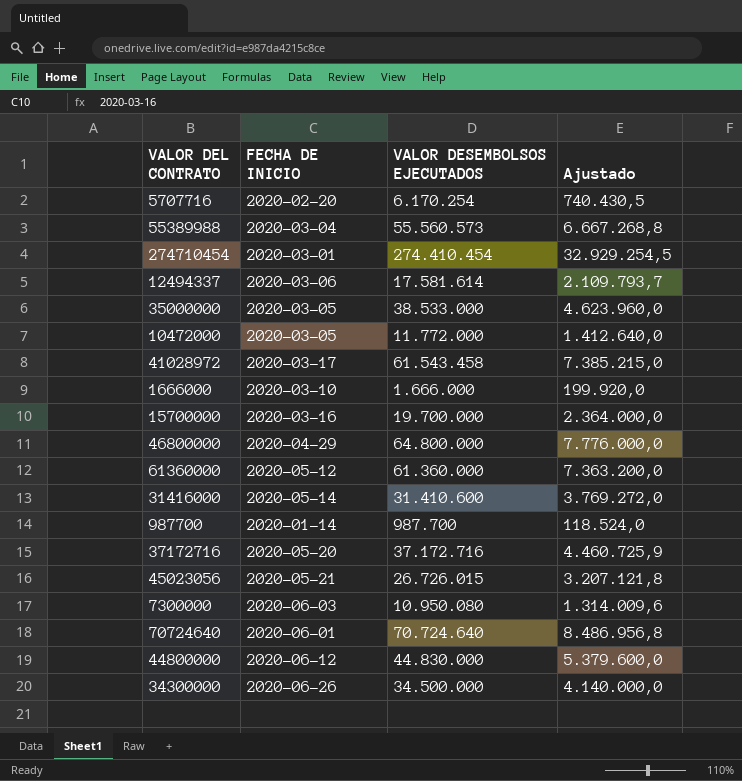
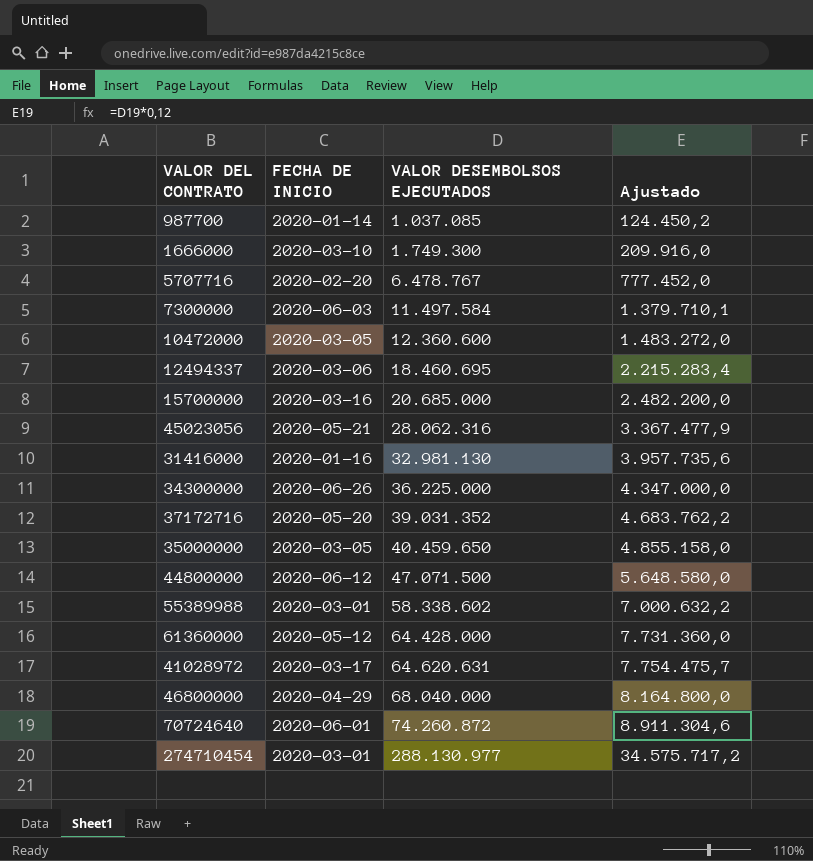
row order: none -> VALOR DESEMBOLSOS EJECUTADOS ascending
987700 | VALOR DESEMBOLSOS EJECUTADOS: 987.700 -> 1.037.085
987700 | Ajustado: 118.524,0 -> 124.450,2
1666000 | VALOR DESEMBOLSOS EJECUTADOS: 1.666.000 -> 1.749.300
1666000 | Ajustado: 199.920,0 -> 209.916,0
5707716 | VALOR DESEMBOLSOS EJECUTADOS: 6.170.254 -> 6.478.767
5707716 | Ajustado: 740.430,5 -> 777.452,0
7300000 | VALOR DESEMBOLSOS EJECUTADOS: 10.950.080 -> 11.497.584
7300000 | Ajustado: 1.314.009,6 -> 1.379.710,1
10472000 | VALOR DESEMBOLSOS EJECUTADOS: 11.772.000 -> 12.360.600
10472000 | Ajustado: 1.412.640,0 -> 1.483.272,0
12494337 | VALOR DESEMBOLSOS EJECUTADOS: 17.581.614 -> 18.460.695
12494337 | Ajustado: 2.109.793,7 -> 2.215.283,4
15700000 | VALOR DESEMBOLSOS EJECUTADOS: 19.700.000 -> 20.685.000
15700000 | Ajustado: 2.364.000,0 -> 2.482.200,0
45023056 | VALOR DESEMBOLSOS EJECUTADOS: 26.726.015 -> 28.062.316
45023056 | Ajustado: 3.207.121,8 -> 3.367.477,9
31416000 | FECHA DE INICIO: 2020-05-14 -> 2020-01-16
31416000 | VALOR DESEMBOLSOS EJECUTADOS: 31.410.600 -> 32.981.130
31416000 | Ajustado: 3.769.272,0 -> 3.957.735,6
34300000 | VALOR DESEMBOLSOS EJECUTADOS: 34.500.000 -> 36.225.000
34300000 | Ajustado: 4.140.000,0 -> 4.347.000,0
37172716 | VALOR DESEMBOLSOS EJECUTADOS: 37.172.716 -> 39.031.352
37172716 | Ajustado: 4.460.725,9 -> 4.683.762,2
35000000 | VALOR DESEMBOLSOS EJECUTADOS: 38.533.000 -> 40.459.650
35000000 | Ajustado: 4.623.960,0 -> 4.855.158,0
44800000 | VALOR DESEMBOLSOS EJECUTADOS: 44.830.000 -> 47.071.500
44800000 | Ajustado: 5.379.600,0 -> 5.648.580,0
55389988 | FECHA DE INICIO: 2020-03-04 -> 2020-03-01
55389988 | VALOR DESEMBOLSOS EJECUTADOS: 55.560.573 -> 58.338.602
55389988 | Ajustado: 6.667.268,8 -> 7.000.632,2
61360000 | VALOR DESEMBOLSOS EJECUTADOS: 61.360.000 -> 64.428.000
61360000 | Ajustado: 7.363.200,0 -> 7.731.360,0
41028972 | VALOR DESEMBOLSOS EJECUTADOS: 61.543.458 -> 64.620.631
41028972 | Ajustado: 7.385.215,0 -> 7.754.475,7
46800000 | VALOR DESEMBOLSOS EJECUTADOS: 64.800.000 -> 68.040.000
46800000 | Ajustado: 7.776.000,0 -> 8.164.800,0
70724640 | VALOR DESEMBOLSOS EJECUTADOS: 70.724.640 -> 74.260.872
70724640 | Ajustado: 8.486.956,8 -> 8.911.304,6
274710454 | VALOR DESEMBOLSOS EJECUTADOS: 274.410.454 -> 288.130.977
274710454 | Ajustado: 32.929.254,5 -> 34.575.717,2

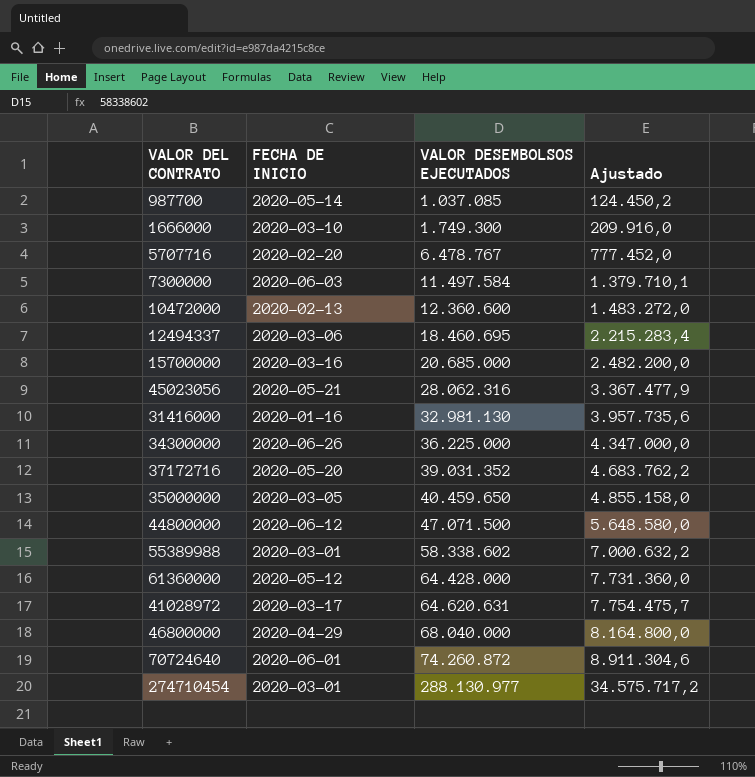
987700 | FECHA DE INICIO: 2020-01-14 -> 2020-05-14
10472000 | FECHA DE INICIO: 2020-03-05 -> 2020-02-13

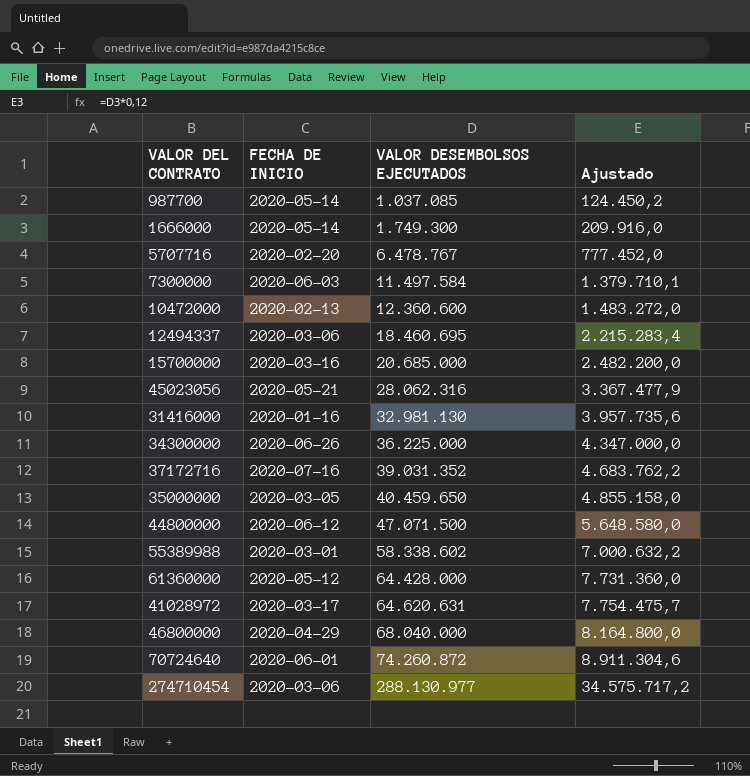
1666000 | FECHA DE INICIO: 2020-03-10 -> 2020-05-14
37172716 | FECHA DE INICIO: 2020-05-20 -> 2020-07-16
274710454 | FECHA DE INICIO: 2020-03-01 -> 2020-03-06

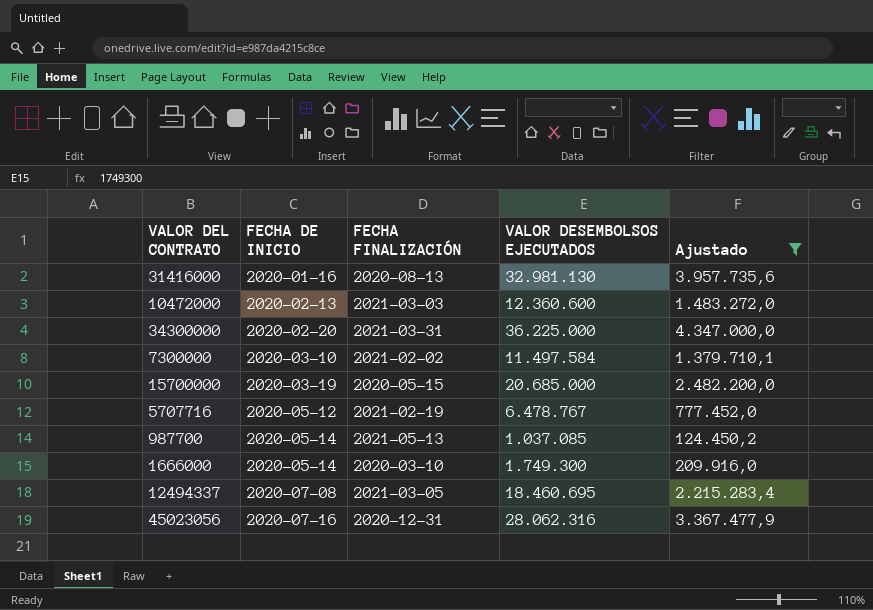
filter: none -> Ajustado <= 4.347.000,0
row order: VALOR DESEMBOLSOS EJECUTADOS ascending -> FECHA DE INICIO ascending
column FECHA FINALIZACIÓN | position: none -> 3
34300000 | FECHA DE INICIO: 2020-06-26 -> 2020-02-20
7300000 | FECHA DE INICIO: 2020-06-03 -> 2020-03-10
15700000 | FECHA DE INICIO: 2020-03-16 -> 2020-03-19
5707716 | FECHA DE INICIO: 2020-02-20 -> 2020-05-12
12494337 | FECHA DE INICIO: 2020-03-06 -> 2020-07-08
45023056 | FECHA DE INICIO: 2020-05-21 -> 2020-07-16

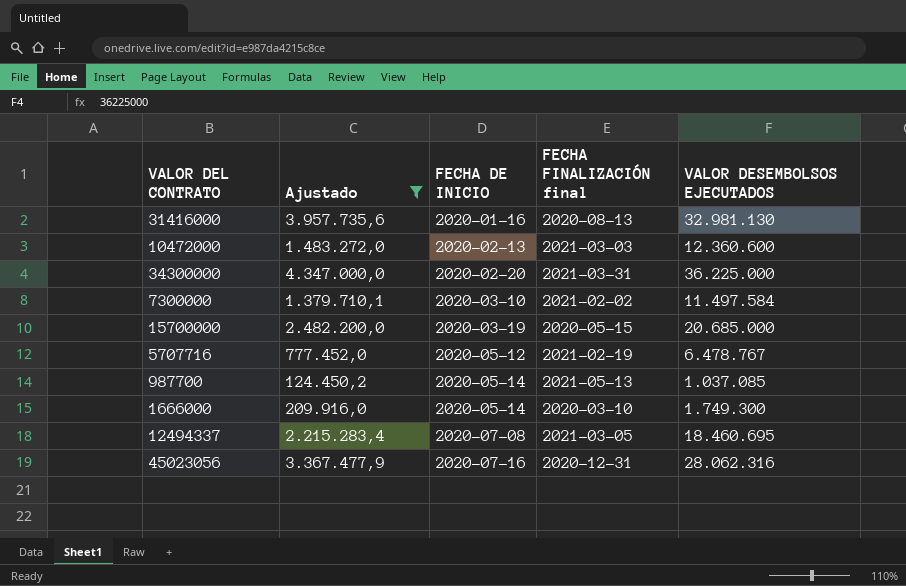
column Ajustado | position: 5 -> 2
column name: FECHA FINALIZACIÓN -> FECHA FINALIZACIÓN final

